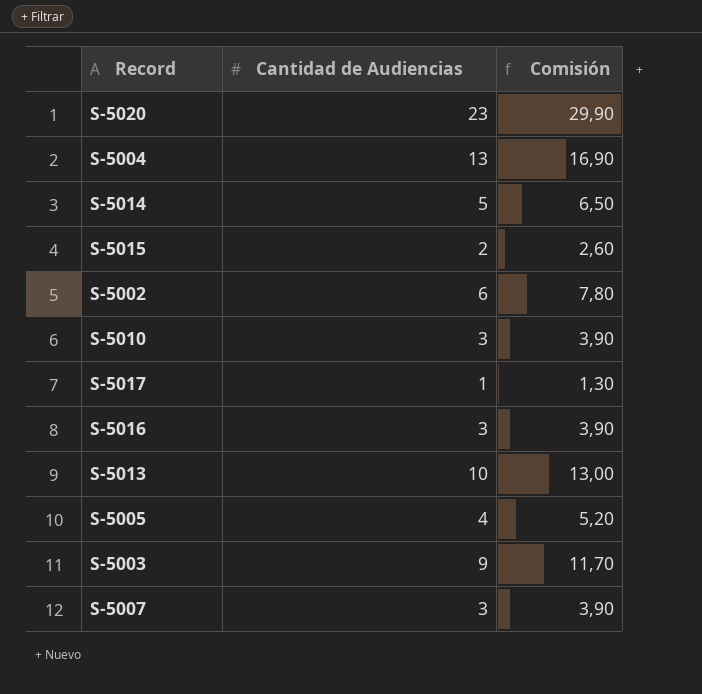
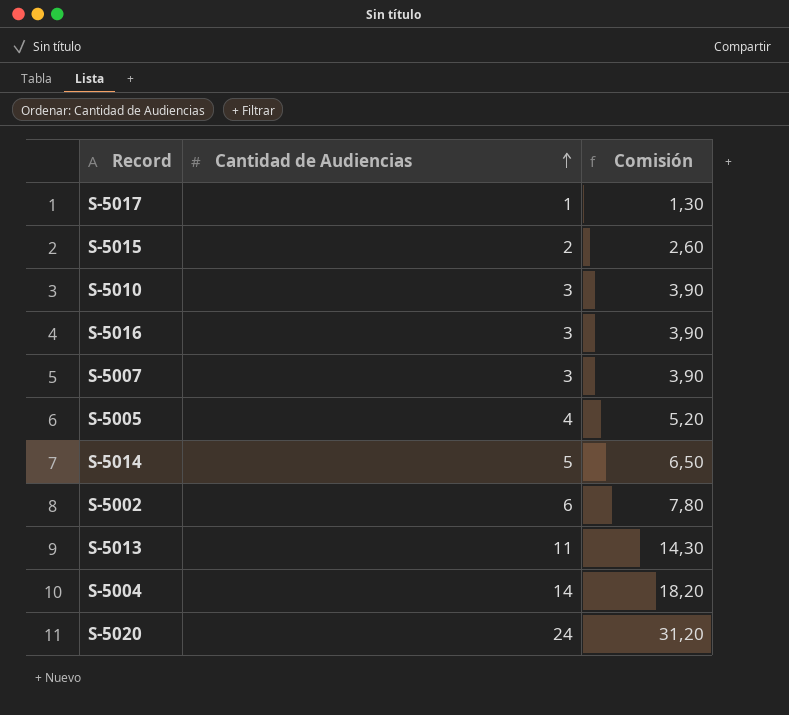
row order: none -> Cantidad de Audiencias ascending
row S-5003: 9 | 11,70 -> none
S-5013 | Cantidad de Audiencias: 10 -> 11
S-5013 | Comisión: 13,00 -> 14,30
S-5004 | Cantidad de Audiencias: 13 -> 14
S-5004 | Comisión: 16,90 -> 18,20
S-5020 | Cantidad de Audiencias: 23 -> 24
S-5020 | Comisión: 29,90 -> 31,20

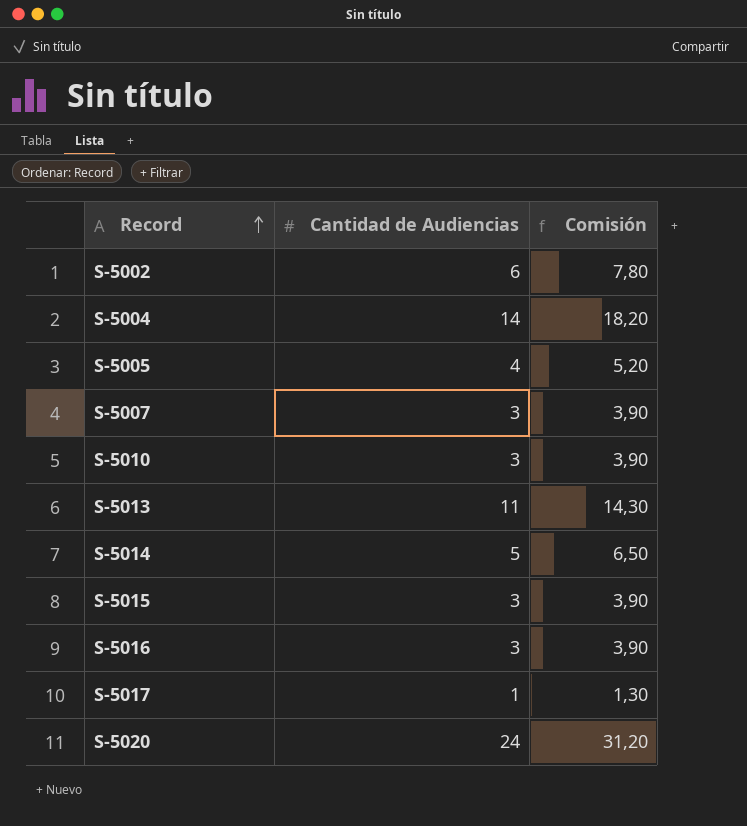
row order: Cantidad de Audiencias ascending -> Record ascending
S-5015 | Cantidad de Audiencias: 2 -> 3
S-5015 | Comisión: 2,60 -> 3,90

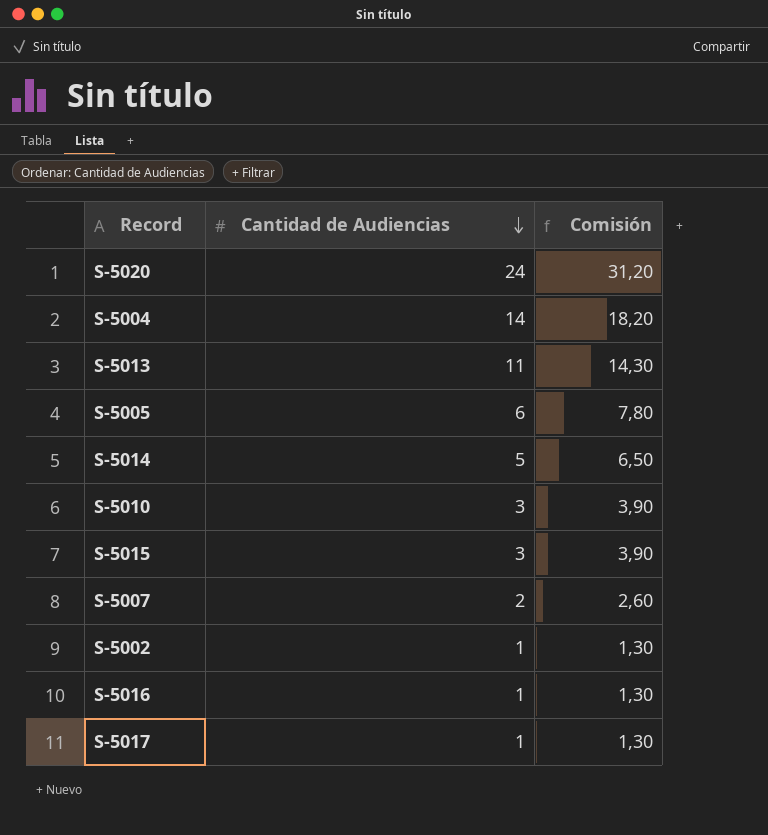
row order: Record ascending -> Cantidad de Audiencias descending
S-5005 | Cantidad de Audiencias: 4 -> 6
S-5005 | Comisión: 5,20 -> 7,80
S-5007 | Cantidad de Audiencias: 3 -> 2
S-5007 | Comisión: 3,90 -> 2,60
S-5002 | Cantidad de Audiencias: 6 -> 1
S-5002 | Comisión: 7,80 -> 1,30
S-5016 | Cantidad de Audiencias: 3 -> 1
S-5016 | Comisión: 3,90 -> 1,30

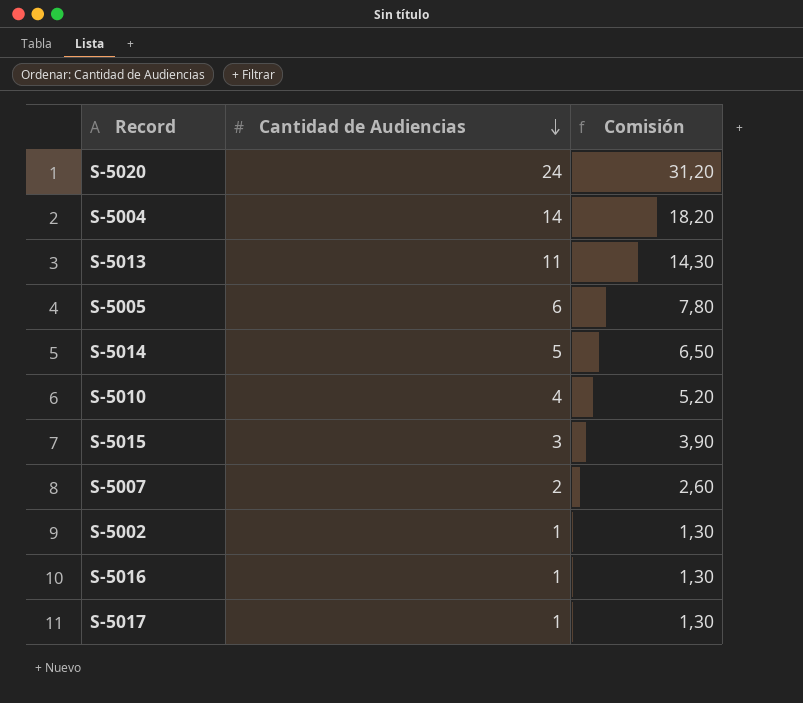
S-5010 | Cantidad de Audiencias: 3 -> 4
S-5010 | Comisión: 3,90 -> 5,20

